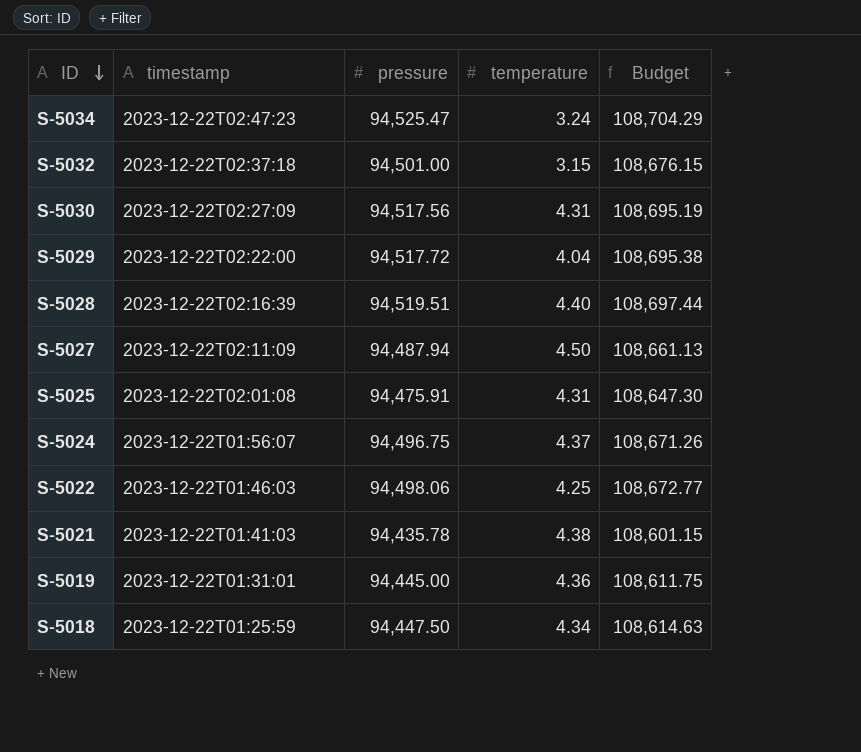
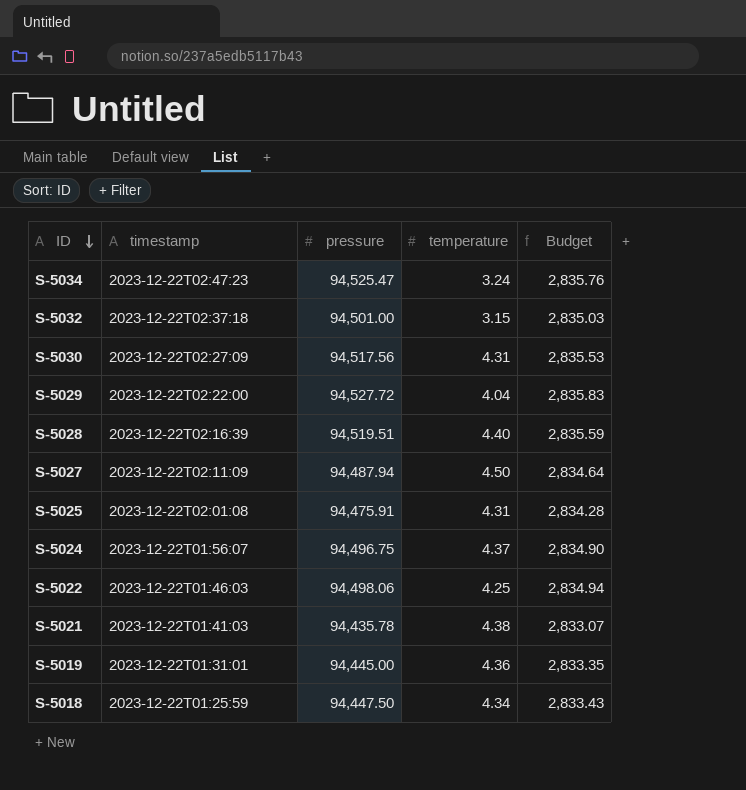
column Budget | formula: [pressure] * 1.15 -> [pressure] * 0.03
S-5029 | pressure: 94,517.72 -> 94,527.72

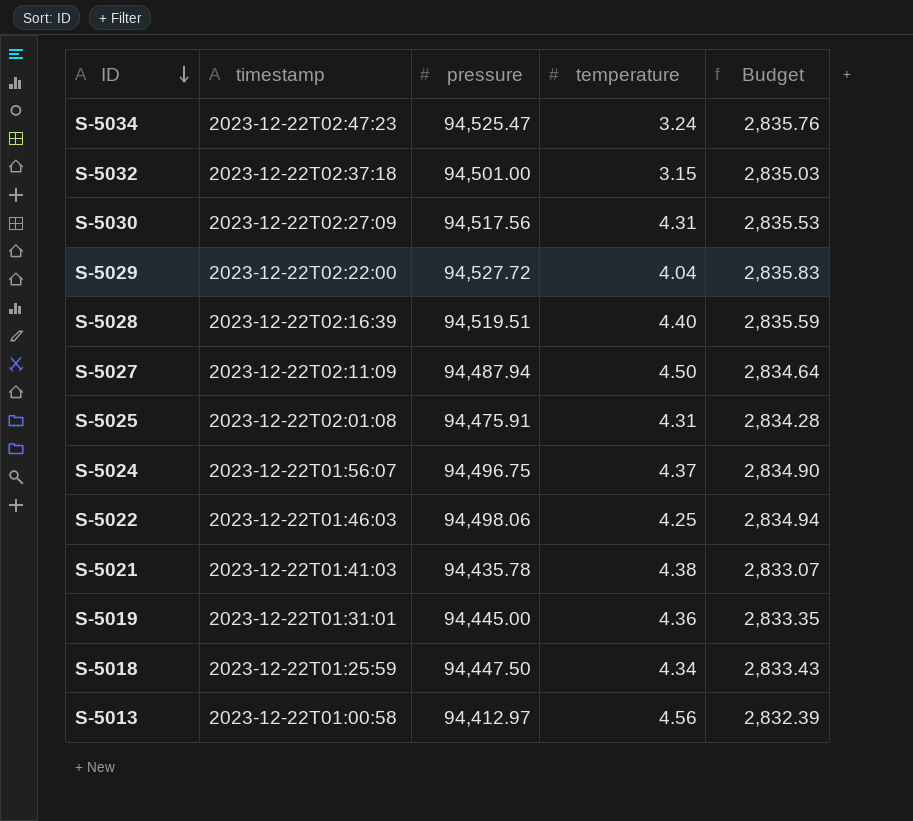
row S-5013: none -> 2023-12-22T01:00:58 | 94,412.97 | 4.56 | 2,832.39

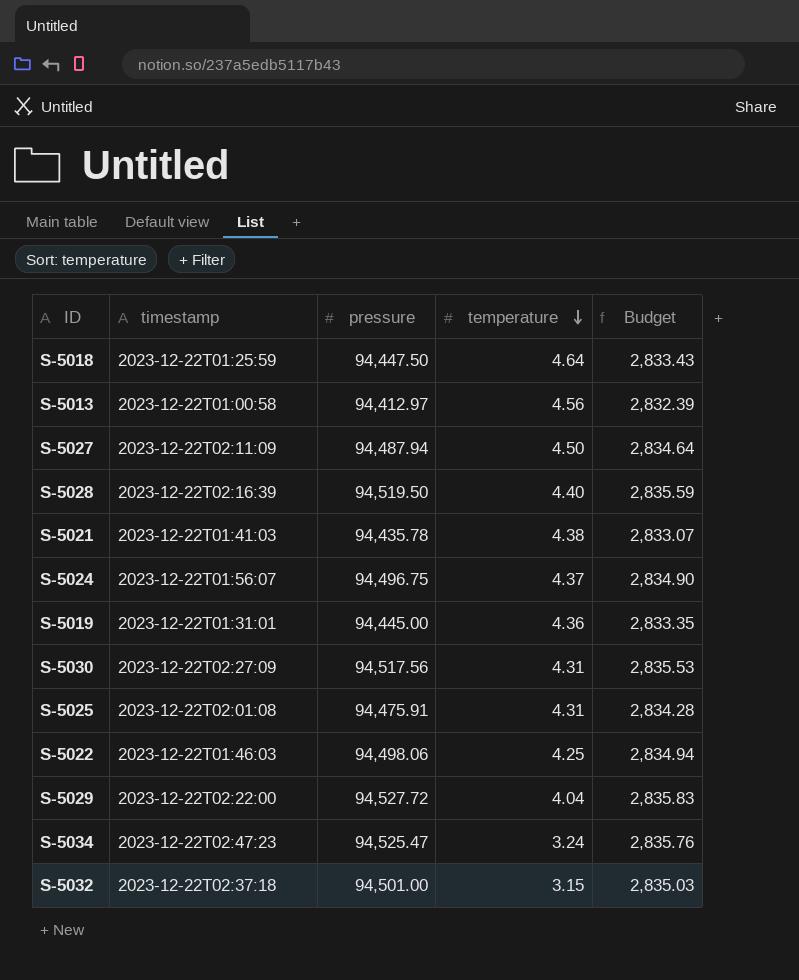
row order: ID descending -> temperature descending
S-5018 | temperature: 4.34 -> 4.64
S-5028 | pressure: 94,519.51 -> 94,519.50

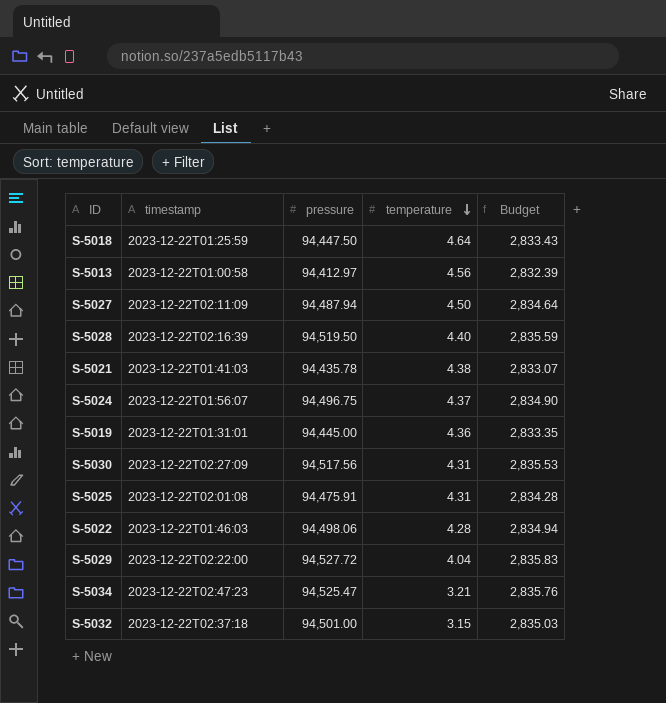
S-5022 | temperature: 4.25 -> 4.28
S-5034 | temperature: 3.24 -> 3.21

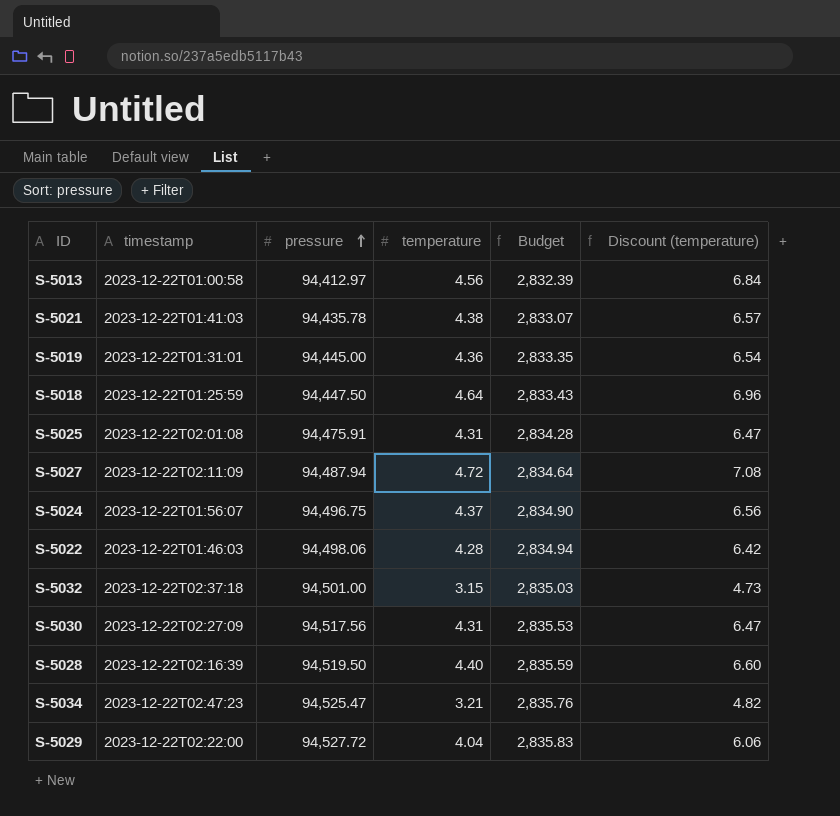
row order: temperature descending -> pressure ascending
column Discount (temperature) | formula: none -> [temperature] * 1.5
S-5027 | temperature: 4.50 -> 4.72

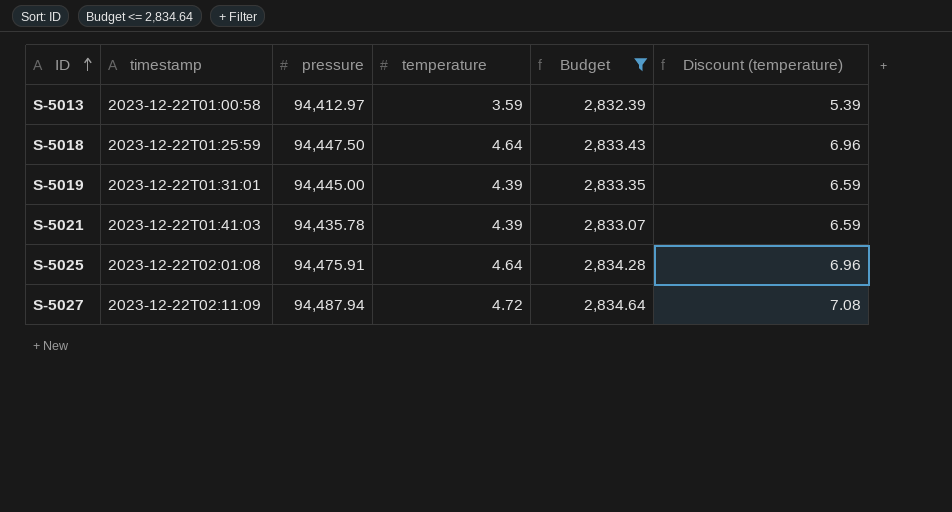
filter: none -> Budget <= 2,834.64
row order: pressure ascending -> ID ascending
S-5013 | temperature: 4.56 -> 3.59
S-5013 | Discount (temperature): 6.84 -> 5.39
S-5019 | temperature: 4.36 -> 4.39
S-5019 | Discount (temperature): 6.54 -> 6.59
S-5021 | temperature: 4.38 -> 4.39
S-5021 | Discount (temperature): 6.57 -> 6.59
S-5025 | temperature: 4.31 -> 4.64
S-5025 | Discount (temperature): 6.47 -> 6.96

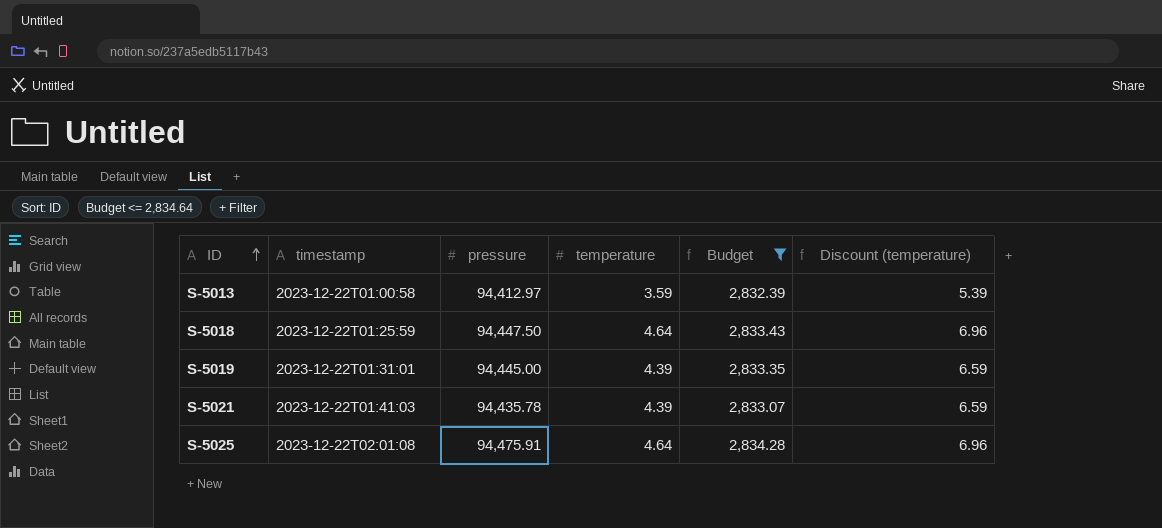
row S-5027: 2023-12-22T02:11:09 | 94,487.94 | 4.72 | 2,834.64 | 7.08 -> none

